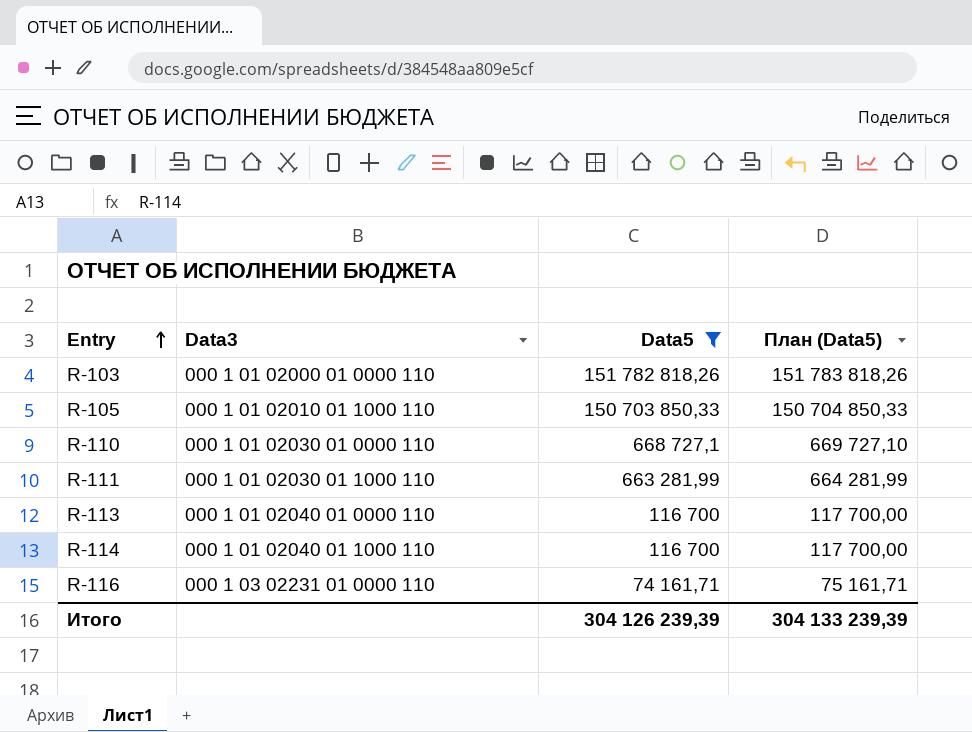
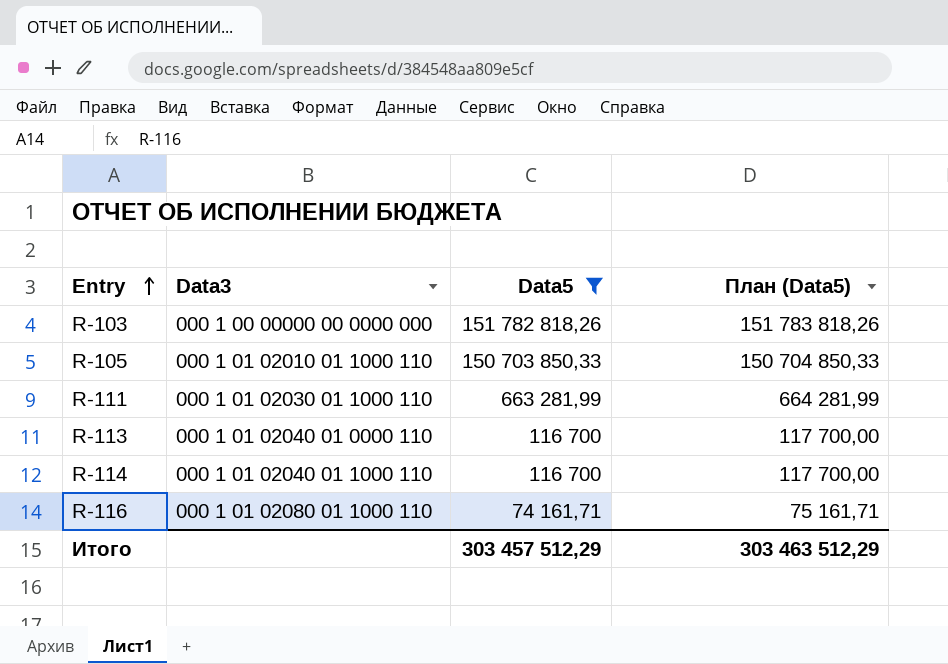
row R-110: 000 1 01 02030 01 0000 110 | 668 727,1 | 669 727,10 -> none
R-103 | Data3: 000 1 01 02000 01 0000 110 -> 000 1 00 00000 00 0000 000
R-116 | Data3: 000 1 03 02231 01 0000 110 -> 000 1 01 02080 01 1000 110
Итого | Data5: 304 126 239,39 -> 303 457 512,29
Итого | План (Data5): 304 133 239,39 -> 303 463 512,29

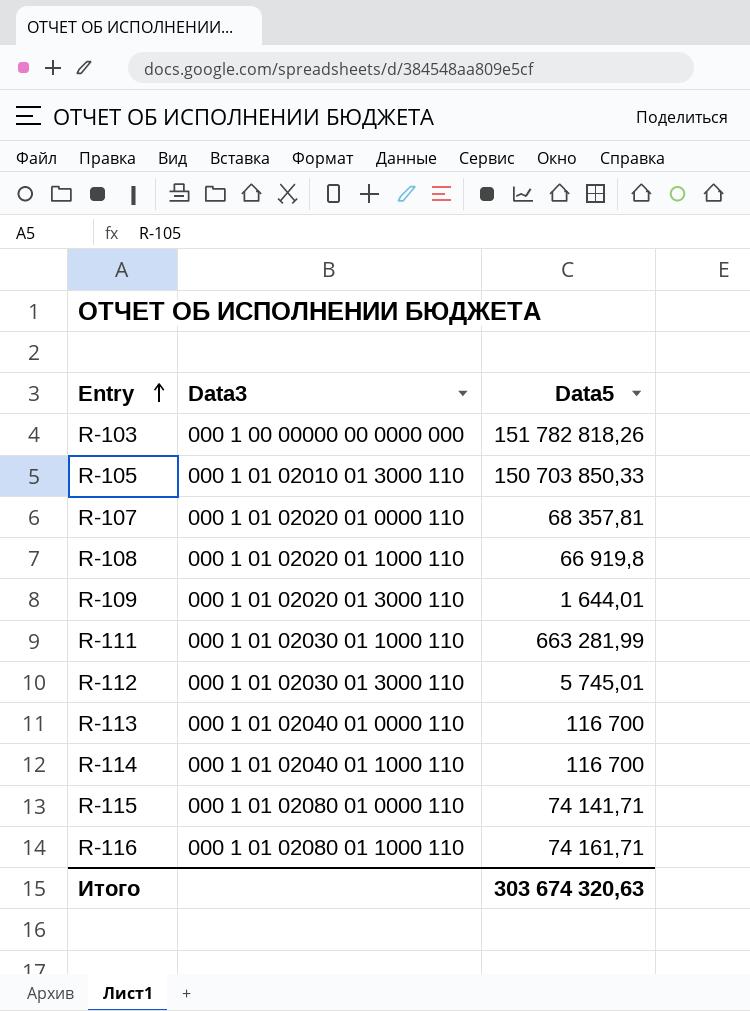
filter: Data5 >= 74 161,71 -> none
column План (Data5) | formula: [Data5] + 1000 -> none
R-105 | Data3: 000 1 01 02010 01 1000 110 -> 000 1 01 02010 01 3000 110
Итого | Data5: 303 457 512,29 -> 303 674 320,63

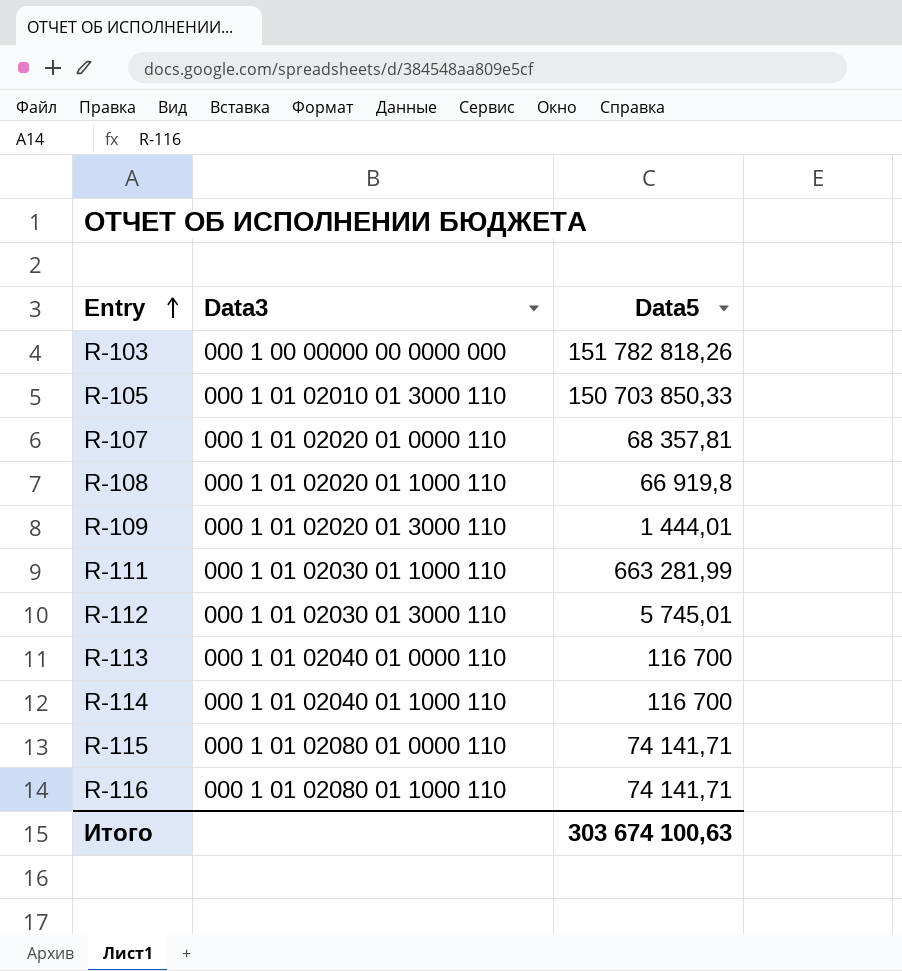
R-109 | Data5: 1 644,01 -> 1 444,01
R-116 | Data5: 74 161,71 -> 74 141,71
Итого | Data5: 303 674 320,63 -> 303 674 100,63

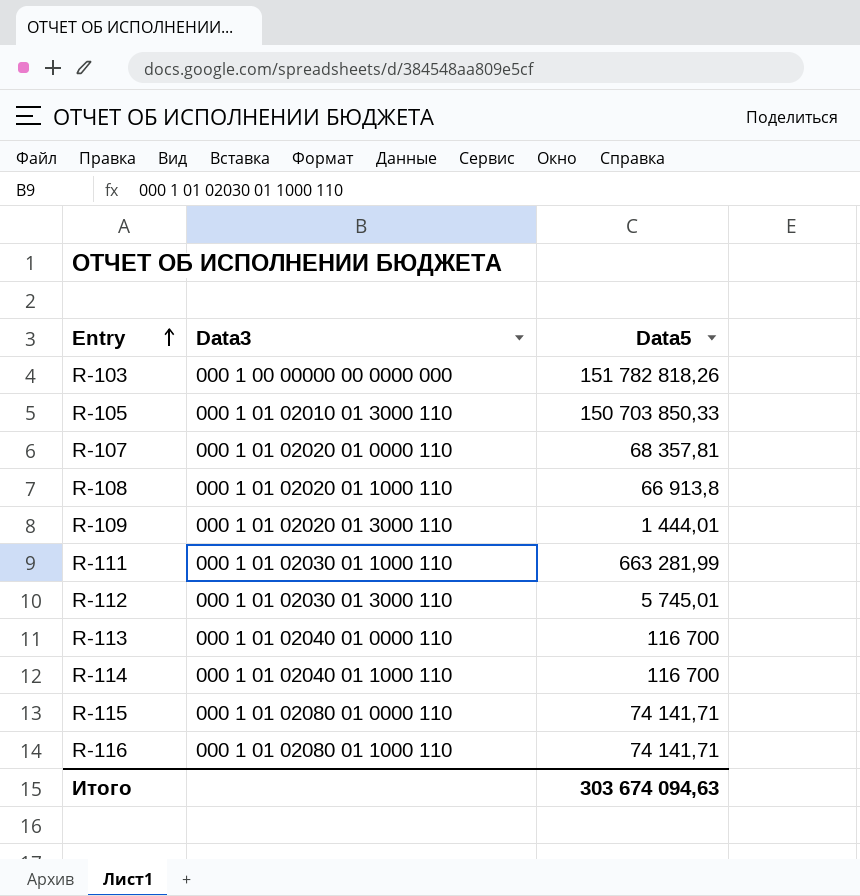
R-108 | Data5: 66 919,8 -> 66 913,8
Итого | Data5: 303 674 100,63 -> 303 674 094,63

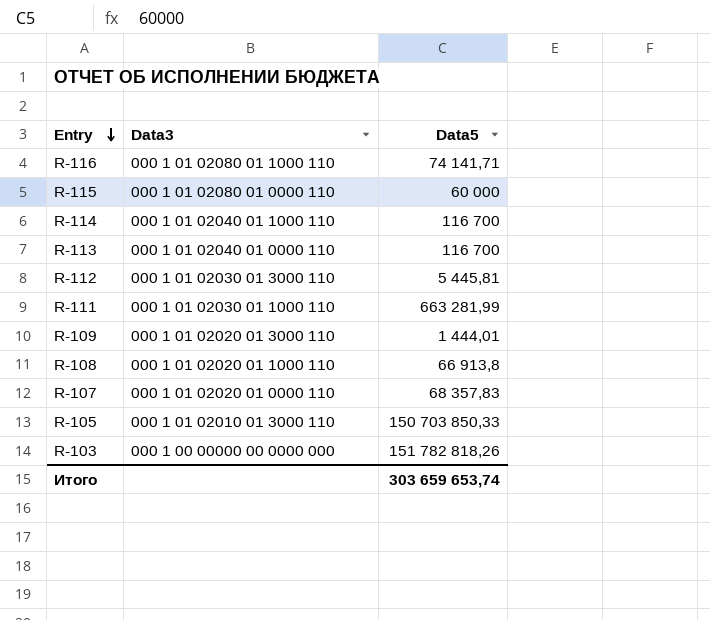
row order: Entry ascending -> Entry descending
R-115 | Data5: 74 141,71 -> 60 000
R-112 | Data5: 5 745,01 -> 5 445,81
R-107 | Data5: 68 357,81 -> 68 357,83
Итого | Data5: 303 674 094,63 -> 303 659 653,74

